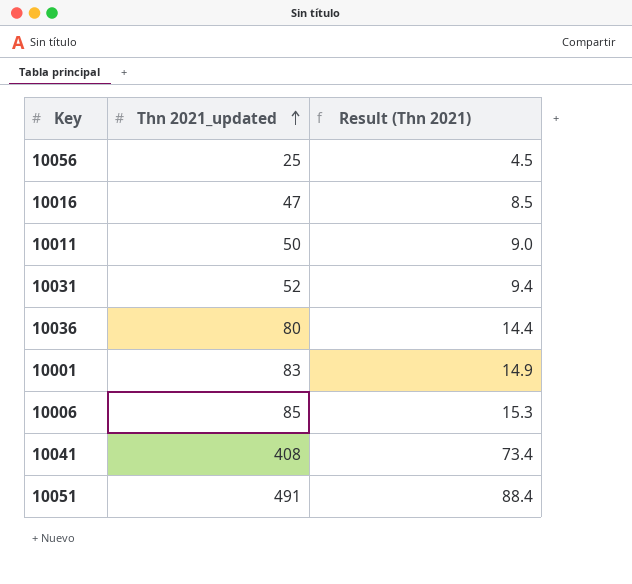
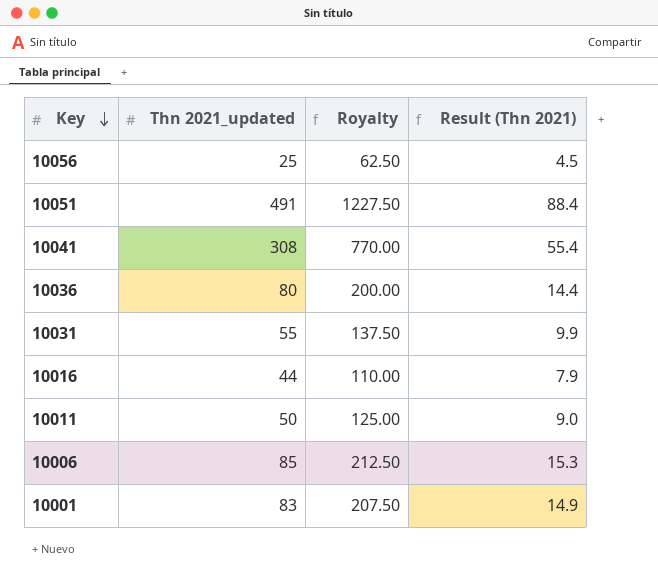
row order: Thn 2021_updated ascending -> Key descending
column Royalty | formula: none -> [Thn 2021_updated] * 2.5
10041 | Thn 2021_updated: 408 -> 308
10041 | Result (Thn 2021): 73.4 -> 55.4
10031 | Thn 2021_updated: 52 -> 55
10031 | Result (Thn 2021): 9.4 -> 9.9
10016 | Thn 2021_updated: 47 -> 44
10016 | Result (Thn 2021): 8.5 -> 7.9

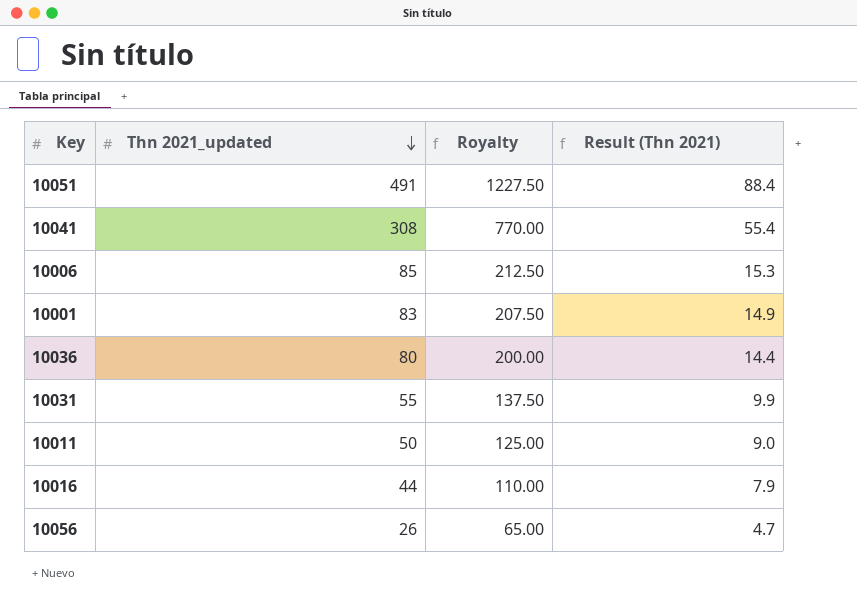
row order: Key descending -> Thn 2021_updated descending
10056 | Thn 2021_updated: 25 -> 26
10056 | Royalty: 62.50 -> 65.00
10056 | Result (Thn 2021): 4.5 -> 4.7

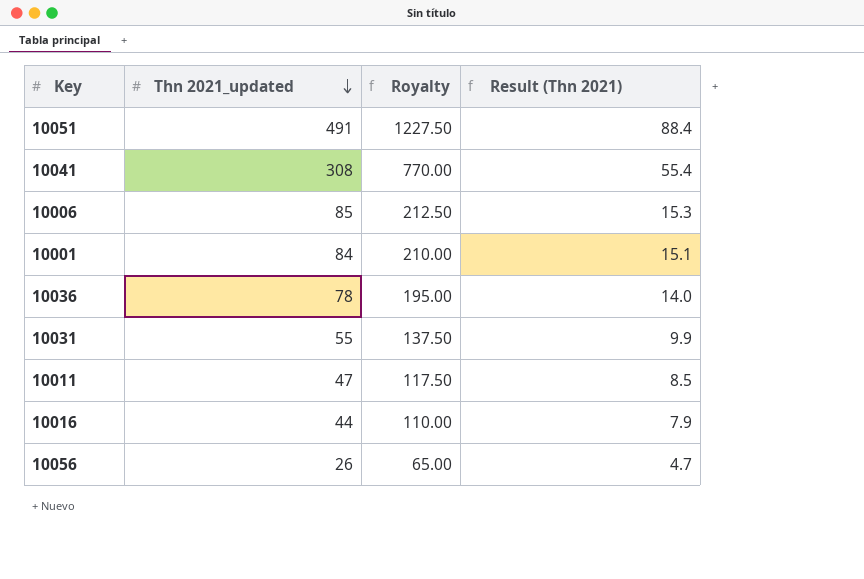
10001 | Thn 2021_updated: 83 -> 84
10001 | Royalty: 207.50 -> 210.00
10001 | Result (Thn 2021): 14.9 -> 15.1
10036 | Thn 2021_updated: 80 -> 78
10036 | Royalty: 200.00 -> 195.00
10036 | Result (Thn 2021): 14.4 -> 14.0
10011 | Thn 2021_updated: 50 -> 47
10011 | Royalty: 125.00 -> 117.50
10011 | Result (Thn 2021): 9.0 -> 8.5

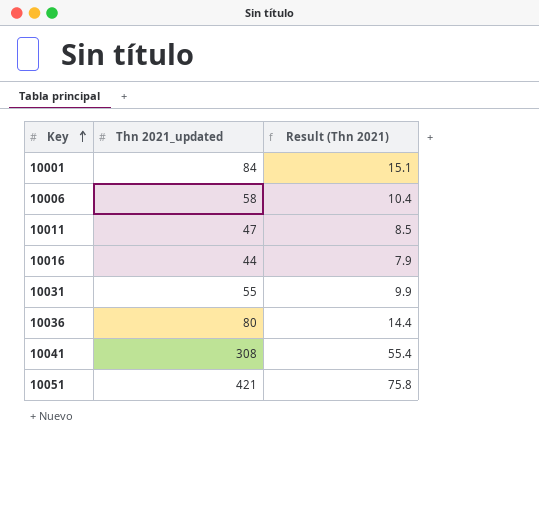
row order: Thn 2021_updated descending -> Key ascending
column Royalty | formula: [Thn 2021_updated] * 2.5 -> none
row 10056: 26 | 65.00 | 4.7 -> none
10006 | Thn 2021_updated: 85 -> 58
10006 | Result (Thn 2021): 15.3 -> 10.4
10036 | Thn 2021_updated: 78 -> 80
10036 | Result (Thn 2021): 14.0 -> 14.4
10051 | Thn 2021_updated: 491 -> 421
10051 | Result (Thn 2021): 88.4 -> 75.8

